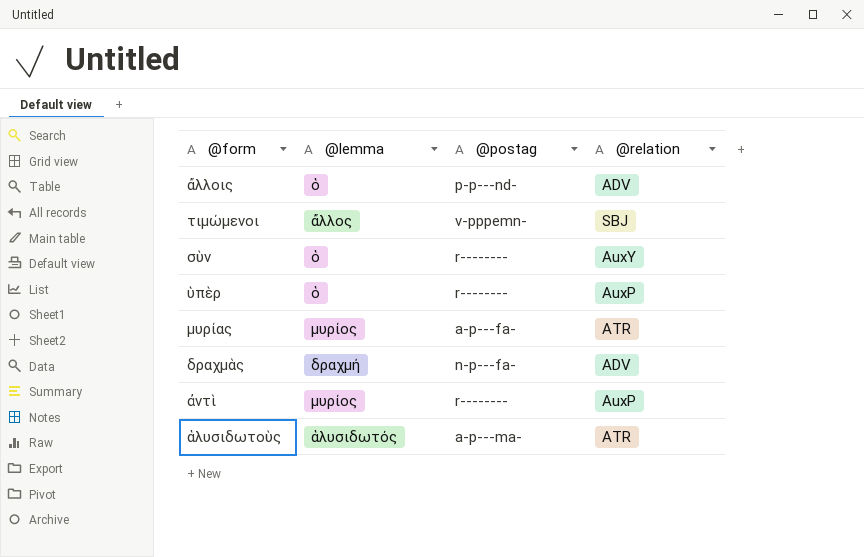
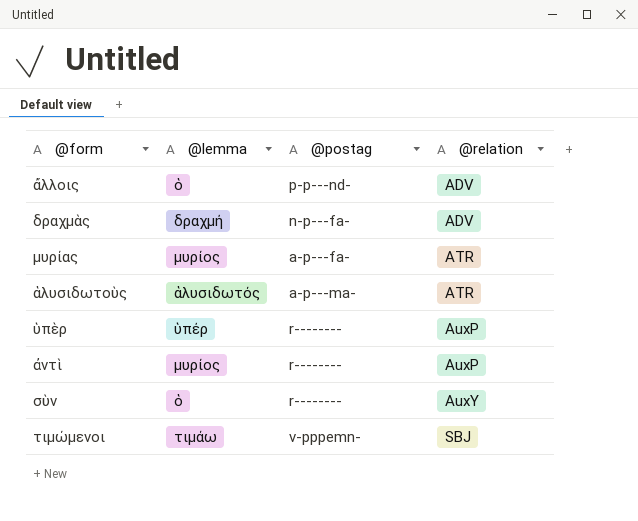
row order: none -> @relation ascending
ὑπὲρ | @lemma: ὁ -> ὑπέρ
τιμώμενοι | @lemma: ἄλλος -> τιμάω

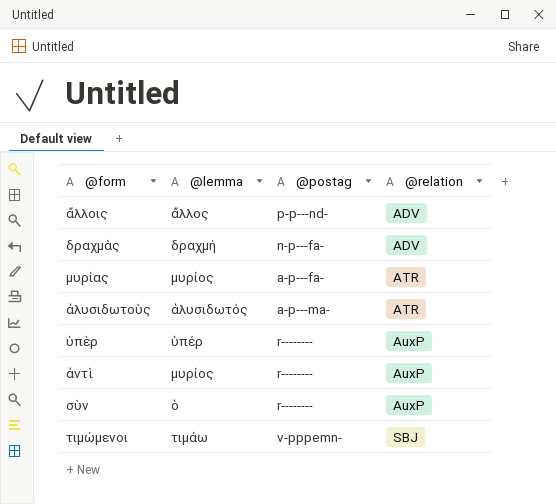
ἄλλοις | @lemma: ὁ -> ἄλλος
σὺν | @relation: AuxY -> AuxP

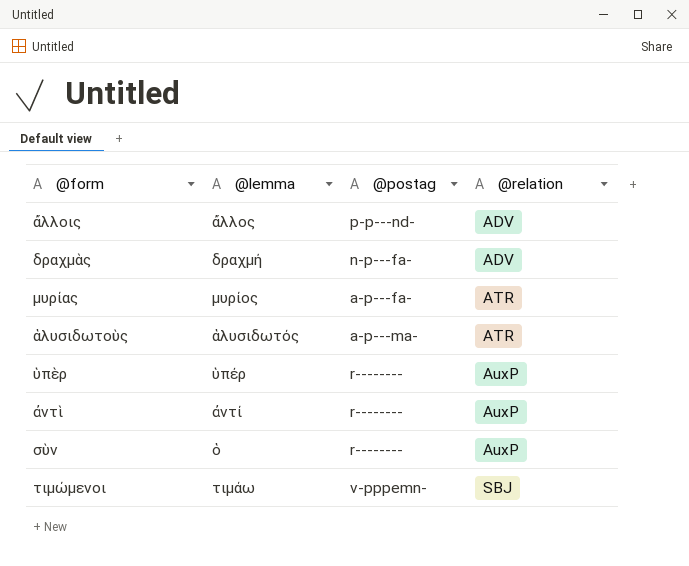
ἀντὶ | @lemma: μυρίος -> ἀντί

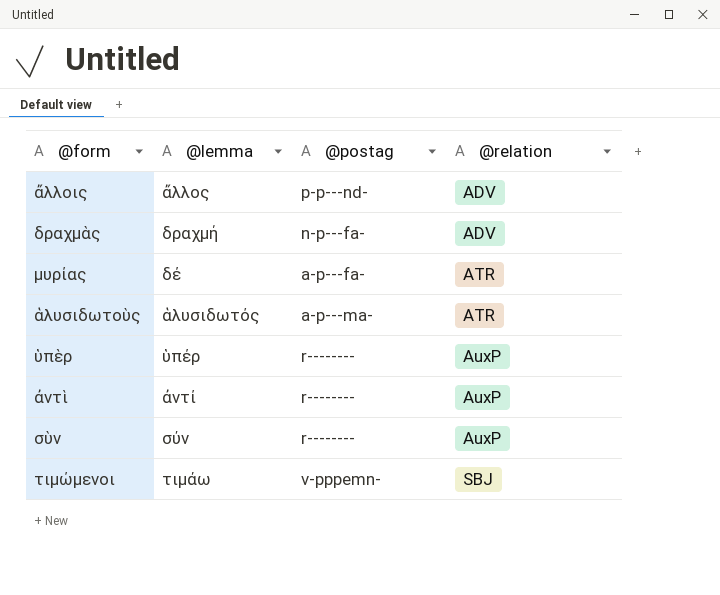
μυρίας | @lemma: μυρίος -> δέ
σὺν | @lemma: ὁ -> σύν

